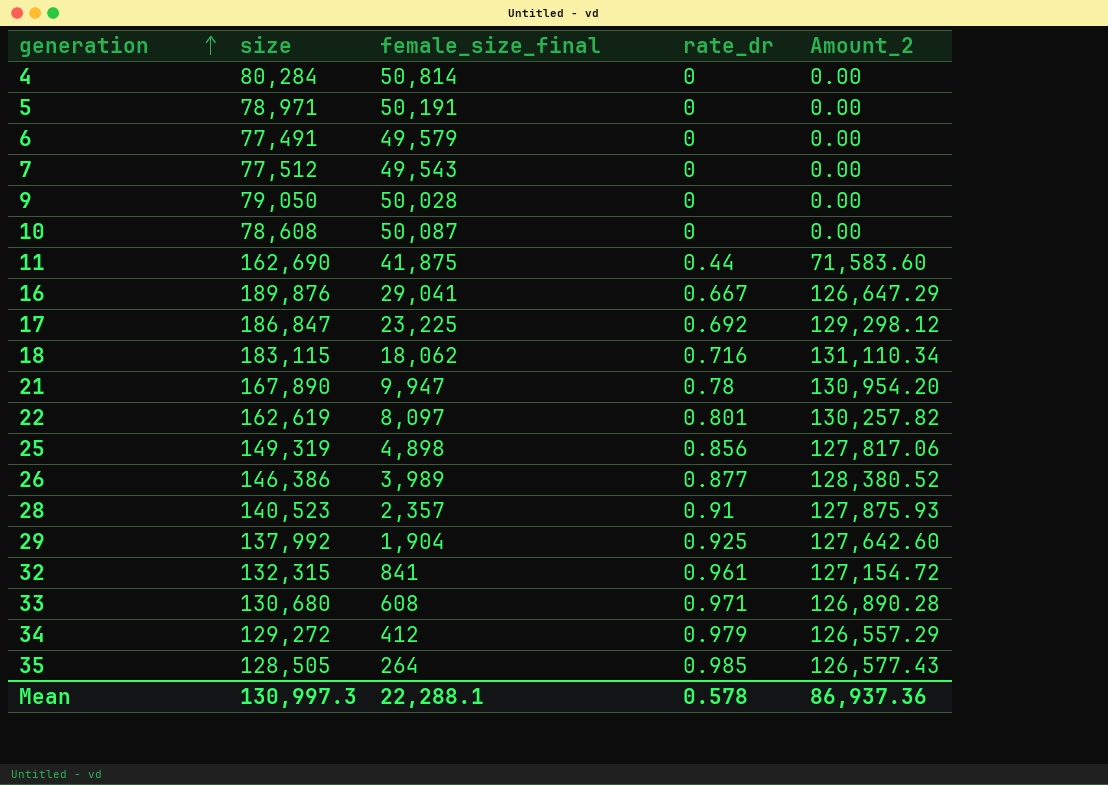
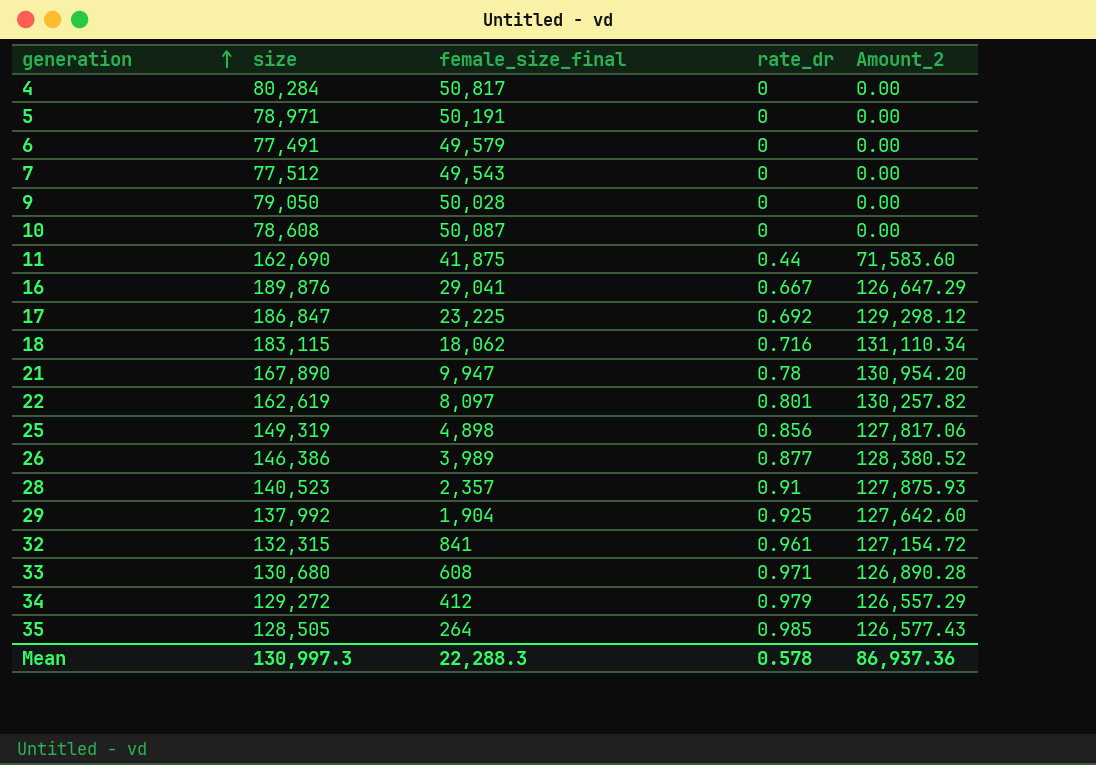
4 | female_size_final: 50,814 -> 50,817
Mean | female_size_final: 22,288.1 -> 22,288.3

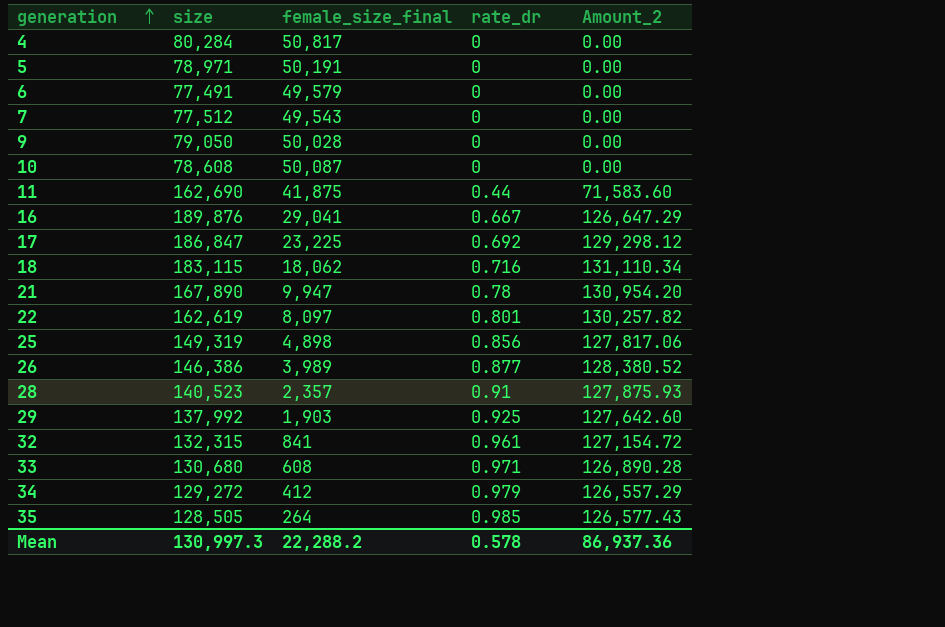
29 | female_size_final: 1,904 -> 1,903
Mean | female_size_final: 22,288.3 -> 22,288.2

